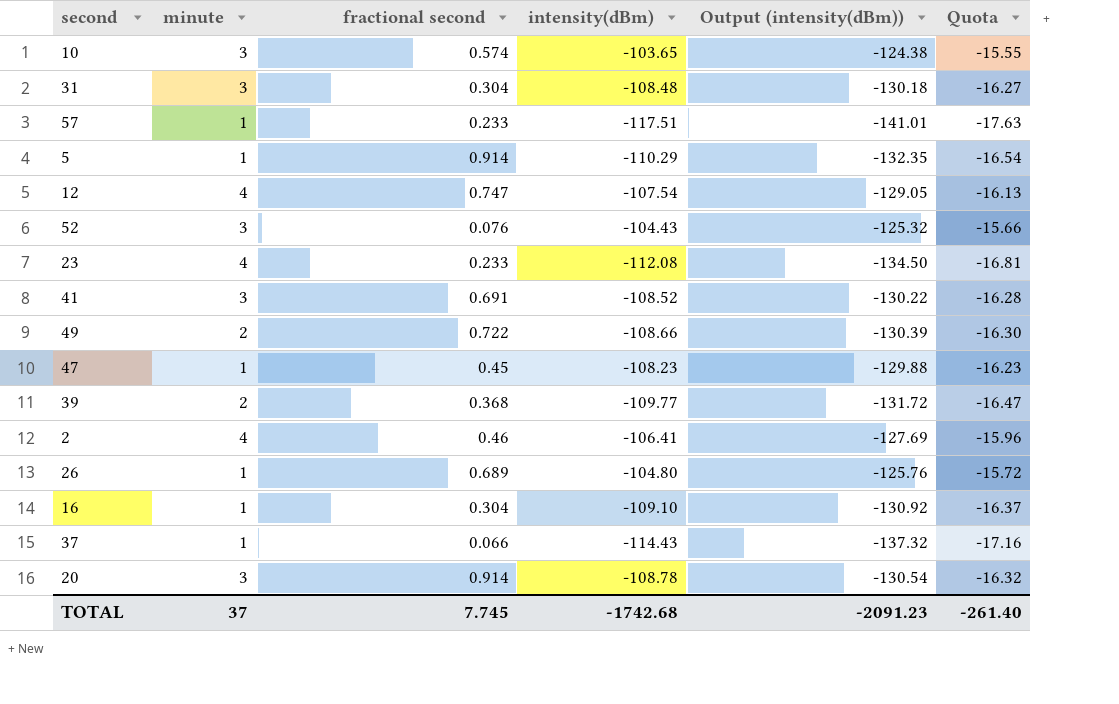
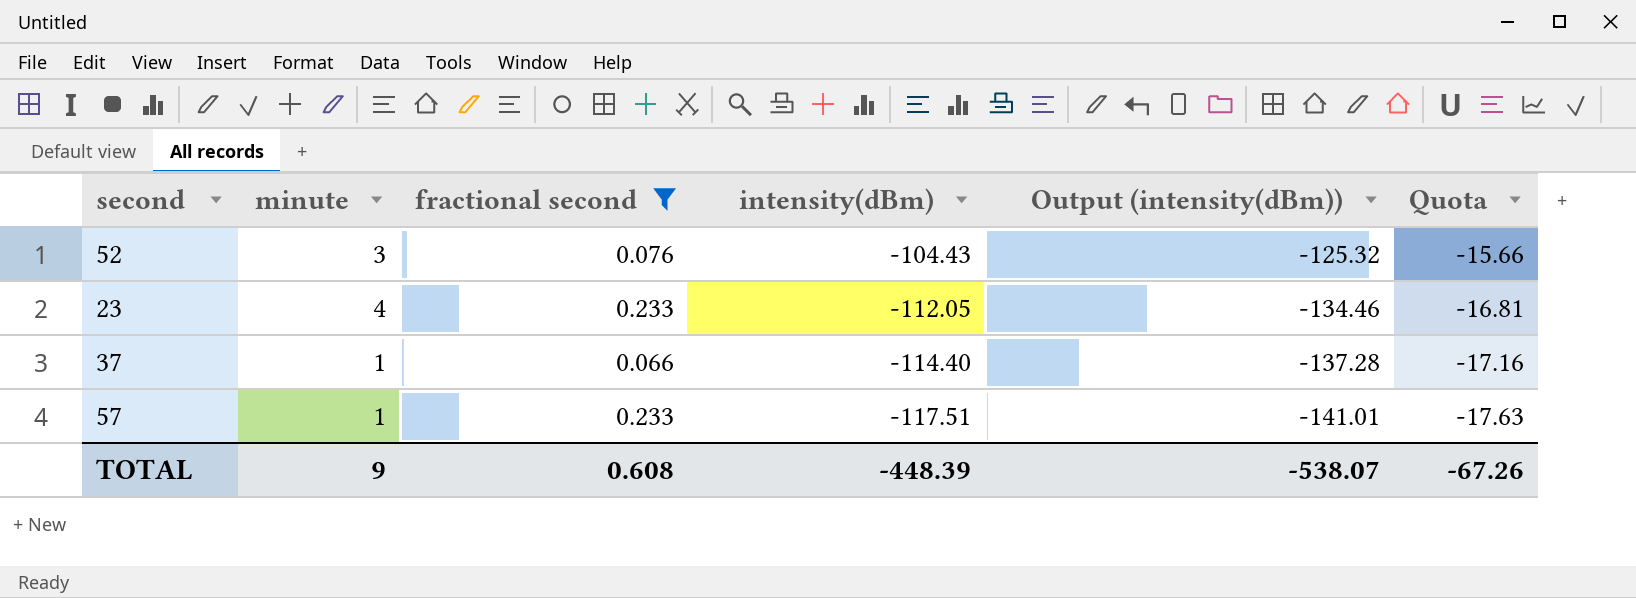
filter: none -> fractional second <= 0.233
row order: none -> intensity(dBm) descending
23 | intensity(dBm): -112.08 -> -112.05
23 | Output (intensity(dBm)): -134.50 -> -134.46
37 | intensity(dBm): -114.43 -> -114.40
37 | Output (intensity(dBm)): -137.32 -> -137.28
TOTAL | minute: 37 -> 9
TOTAL | fractional second: 7.745 -> 0.608
TOTAL | intensity(dBm): -1742.68 -> -448.39
TOTAL | Output (intensity(dBm)): -2091.23 -> -538.07
TOTAL | Quota: -261.40 -> -67.26

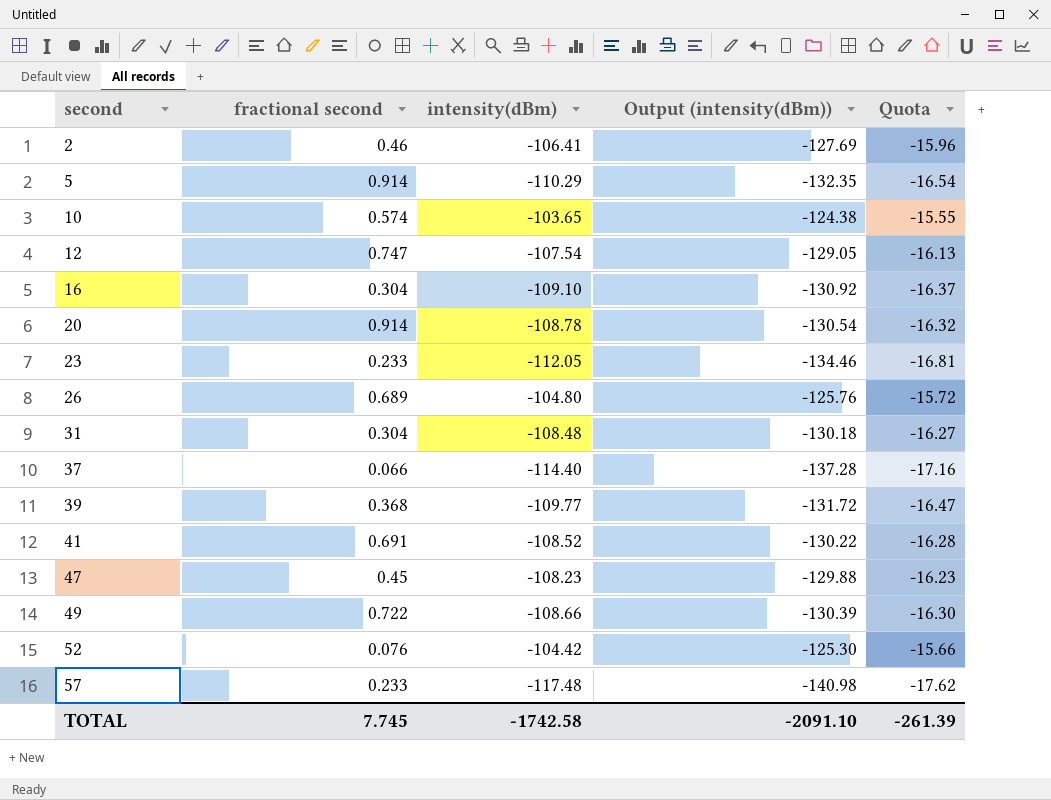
filter: fractional second <= 0.233 -> none
row order: intensity(dBm) descending -> second ascending
column minute | position: 2 -> none
52 | intensity(dBm): -104.43 -> -104.42
52 | Output (intensity(dBm)): -125.32 -> -125.30
57 | intensity(dBm): -117.51 -> -117.48
57 | Output (intensity(dBm)): -141.01 -> -140.98
57 | Quota: -17.63 -> -17.62
TOTAL | fractional second: 0.608 -> 7.745
TOTAL | intensity(dBm): -448.39 -> -1742.58
TOTAL | Output (intensity(dBm)): -538.07 -> -2091.10
TOTAL | Quota: -67.26 -> -261.39

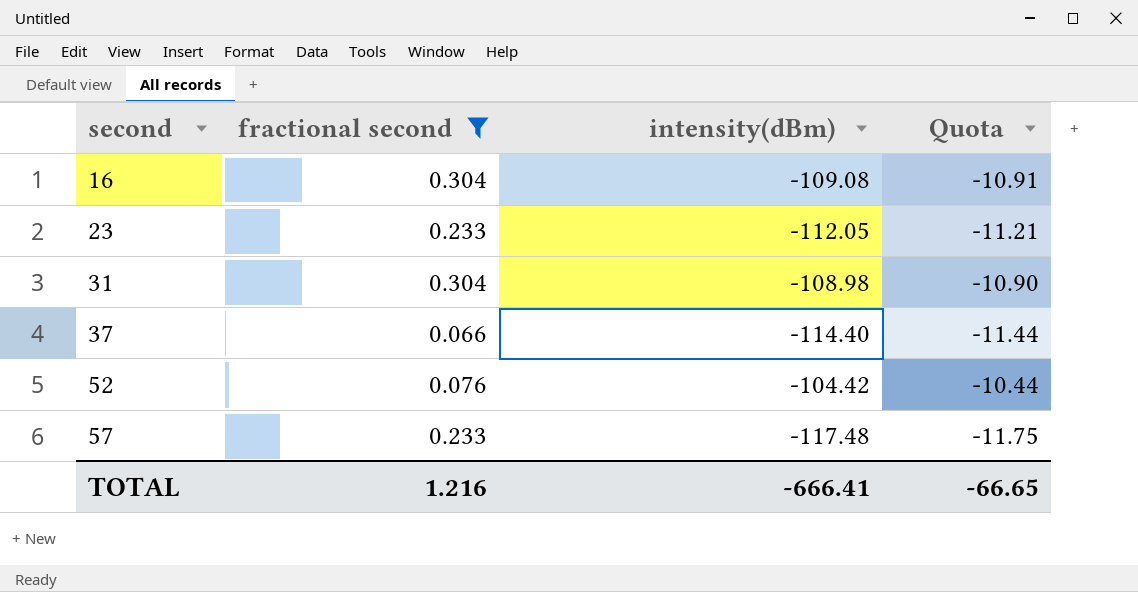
filter: none -> fractional second <= 0.304
column Output (intensity(dBm)) | formula: [intensity(dBm)] * 1.2 -> none
column Quota | formula: [intensity(dBm)] * 0.15 -> [intensity(dBm)] * 0.1
16 | intensity(dBm): -109.10 -> -109.08
31 | intensity(dBm): -108.48 -> -108.98
TOTAL | fractional second: 7.745 -> 1.216
TOTAL | intensity(dBm): -1742.58 -> -666.41
TOTAL | Quota: -261.39 -> -66.65

